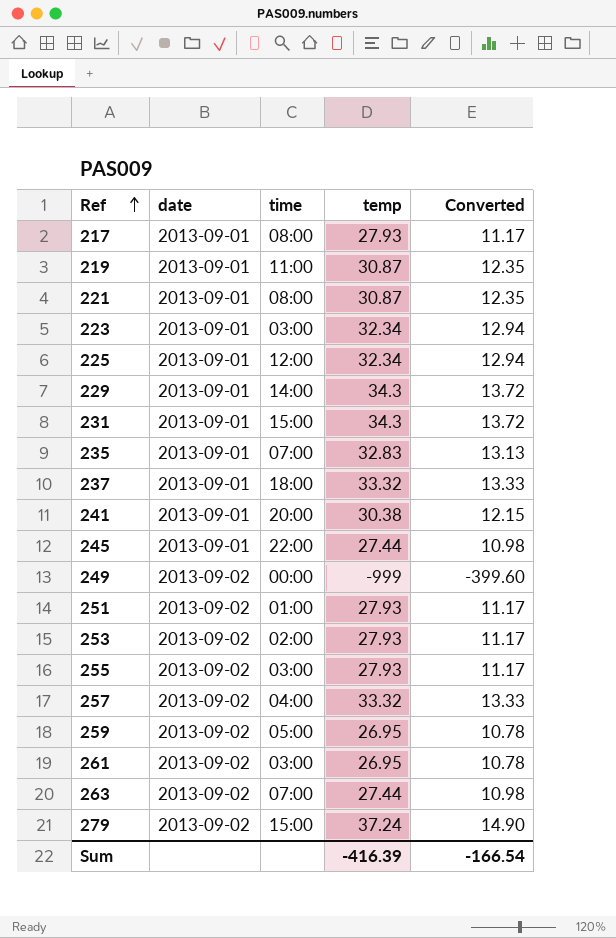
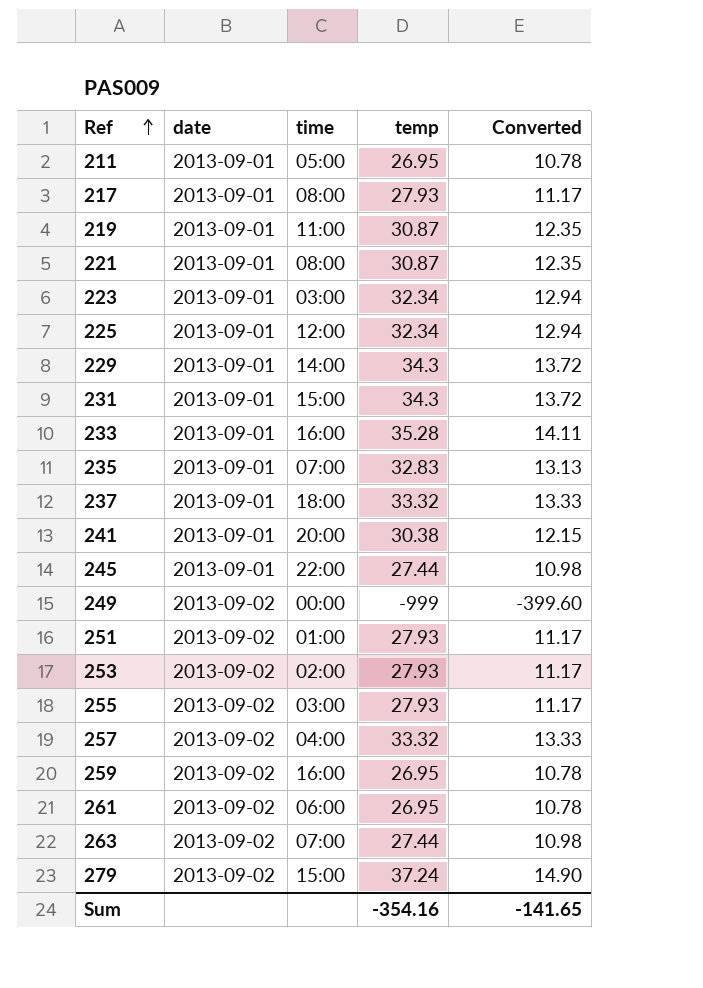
row 211: none -> 2013-09-01 | 05:00 | 26.95 | 10.78
row 233: none -> 2013-09-01 | 16:00 | 35.28 | 14.11
259 | time: 05:00 -> 16:00
261 | time: 03:00 -> 06:00
Sum | temp: -416.39 -> -354.16
Sum | Converted: -166.54 -> -141.65

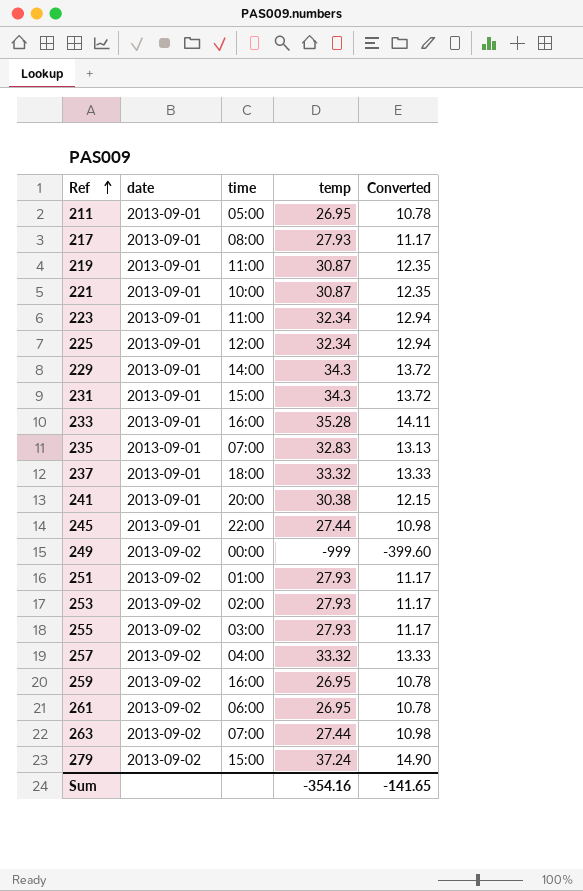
221 | time: 08:00 -> 10:00
223 | time: 03:00 -> 11:00

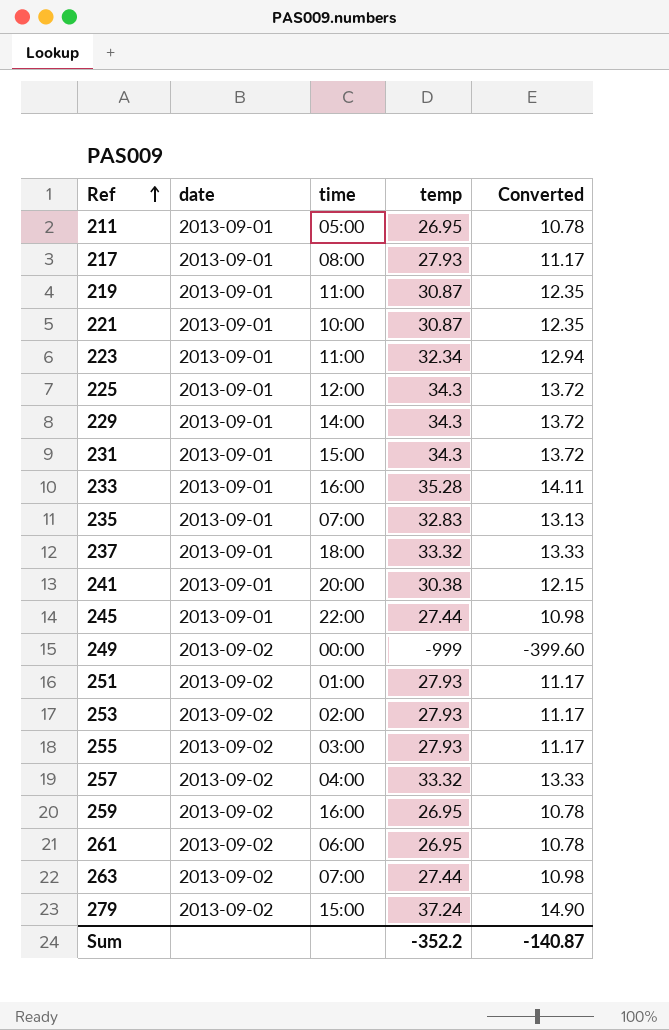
225 | temp: 32.34 -> 34.3
225 | Converted: 12.94 -> 13.72
Sum | temp: -354.16 -> -352.2
Sum | Converted: -141.65 -> -140.87

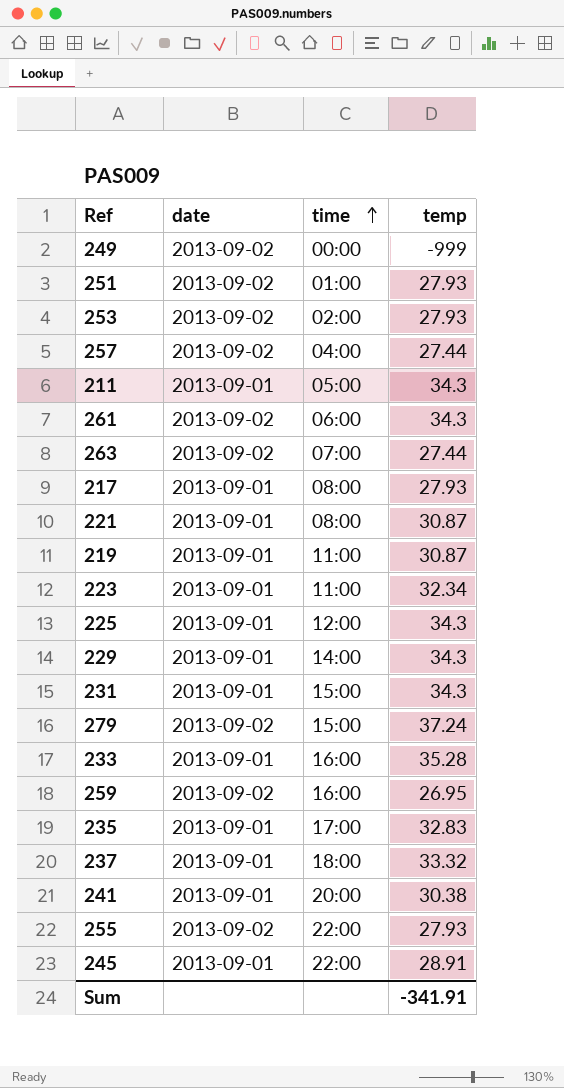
row order: Ref ascending -> time ascending
column Converted | formula: [temp] * 0.4 -> none
257 | temp: 33.32 -> 27.44
211 | temp: 26.95 -> 34.3
261 | temp: 26.95 -> 34.3
221 | time: 10:00 -> 08:00
235 | time: 07:00 -> 17:00
255 | time: 03:00 -> 22:00
245 | temp: 27.44 -> 28.91
Sum | temp: -352.2 -> -341.91

